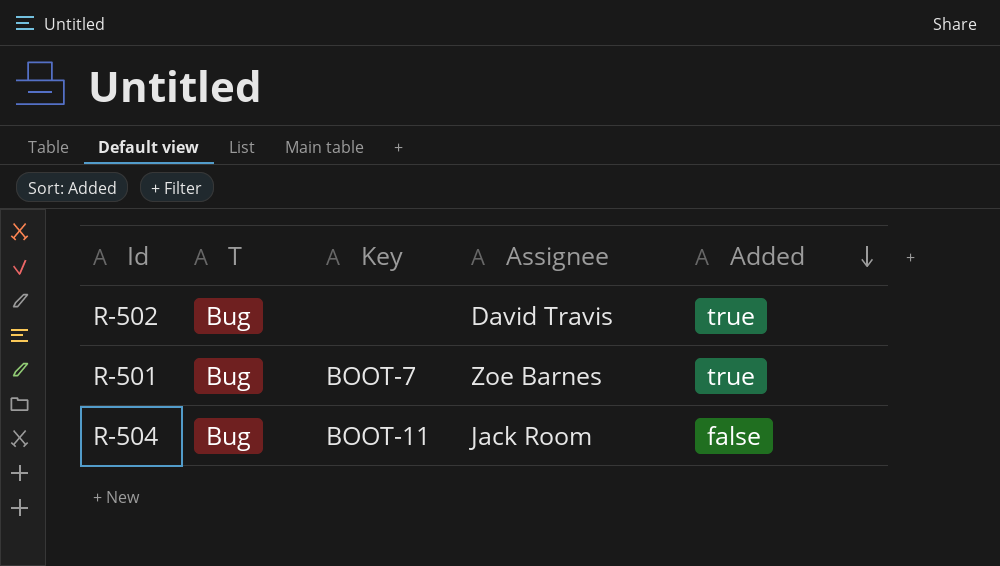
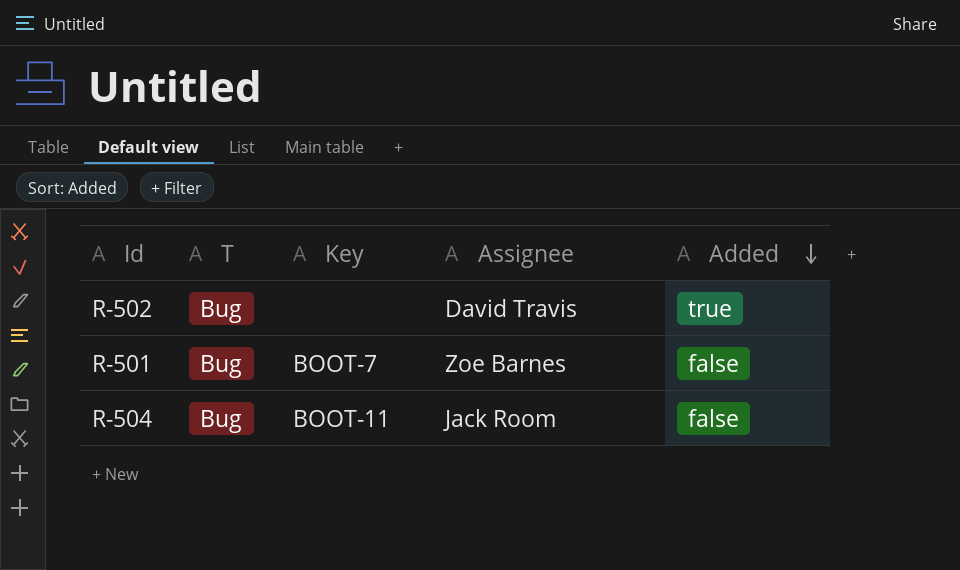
R-501 | Added: true -> false

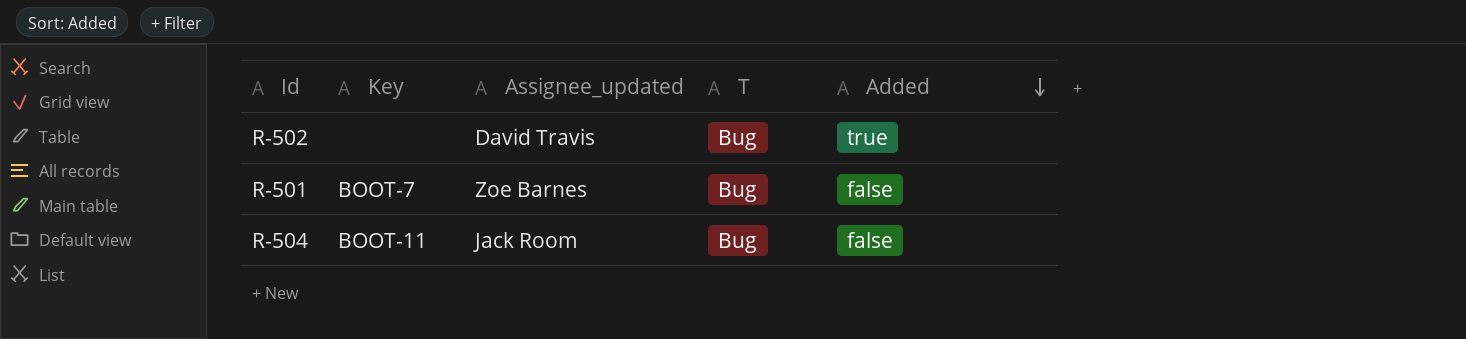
column name: Assignee -> Assignee_updated
column T | position: 2 -> 4

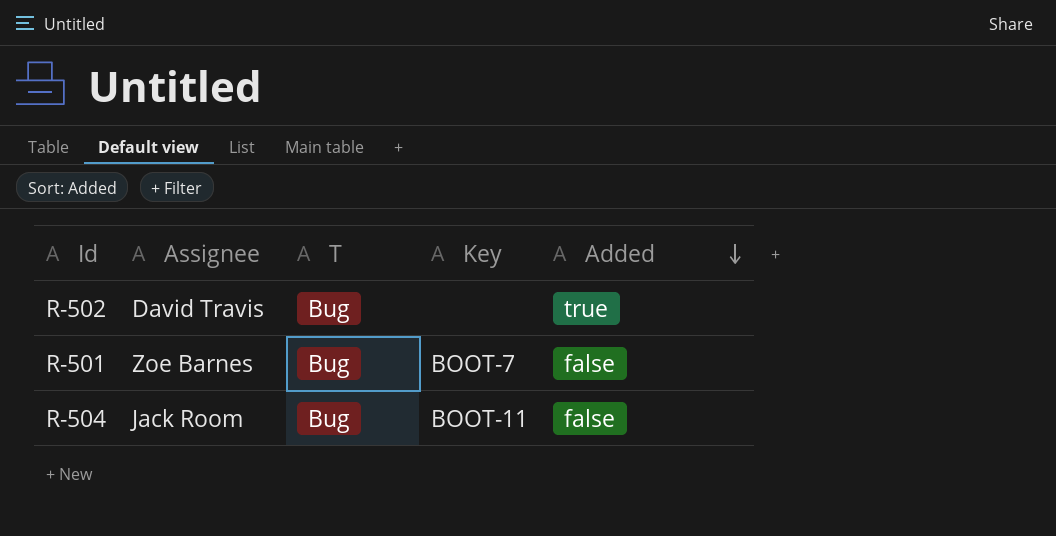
column name: Assignee_updated -> Assignee
column Key | position: 2 -> 4

